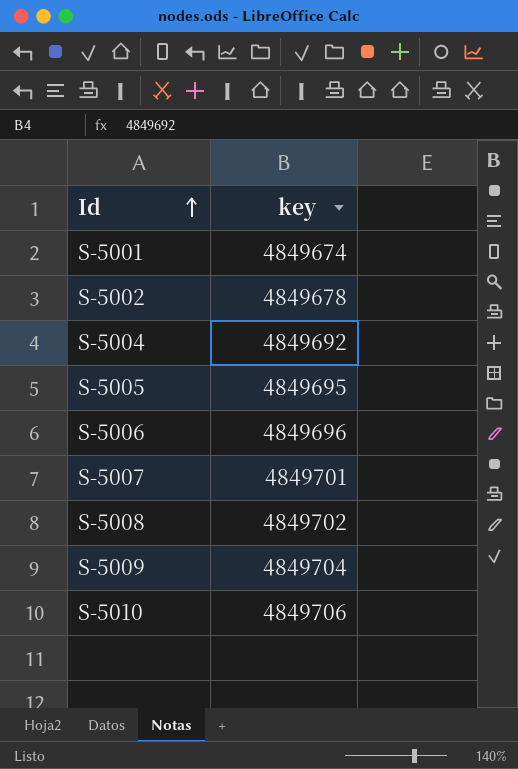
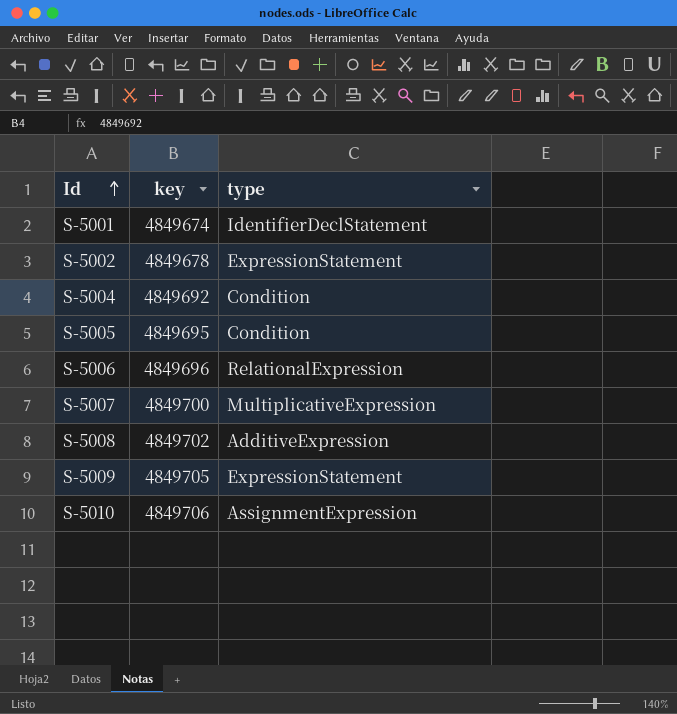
column type | position: none -> 3
S-5007 | key: 4849701 -> 4849700
S-5009 | key: 4849704 -> 4849705

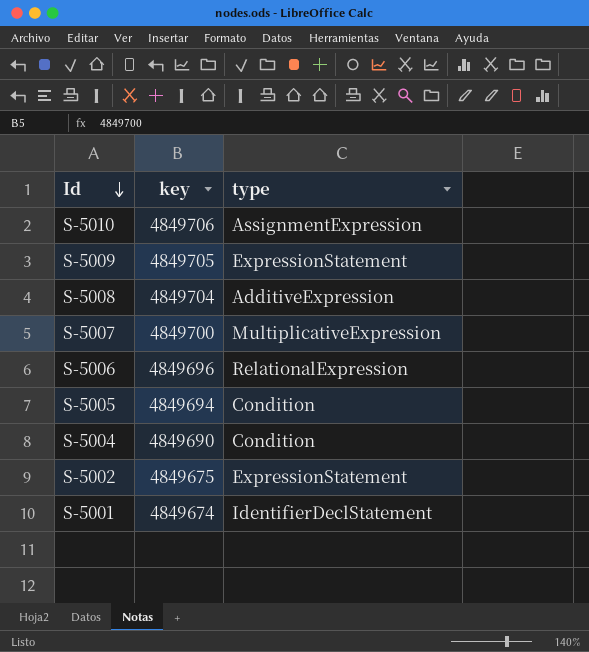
row order: Id ascending -> Id descending
S-5008 | key: 4849702 -> 4849704
S-5005 | key: 4849695 -> 4849694
S-5004 | key: 4849692 -> 4849690
S-5002 | key: 4849678 -> 4849675

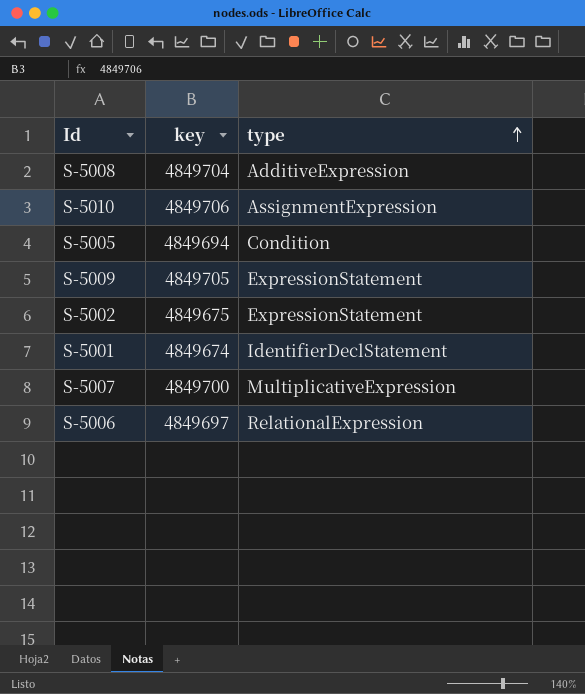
row order: Id descending -> type ascending
row S-5004: 4849690 | Condition -> none
S-5006 | key: 4849696 -> 4849697

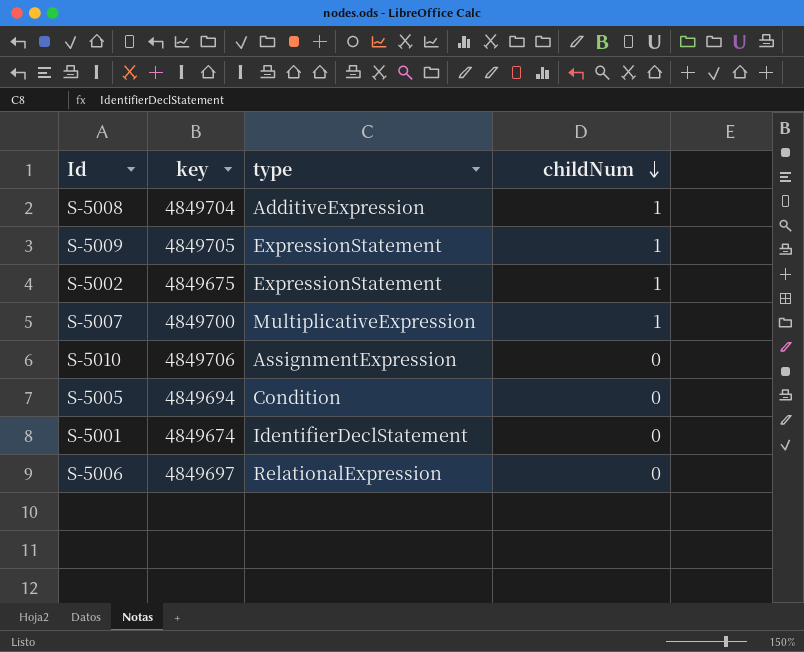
row order: type ascending -> childNum descending
column childNum | position: none -> 4

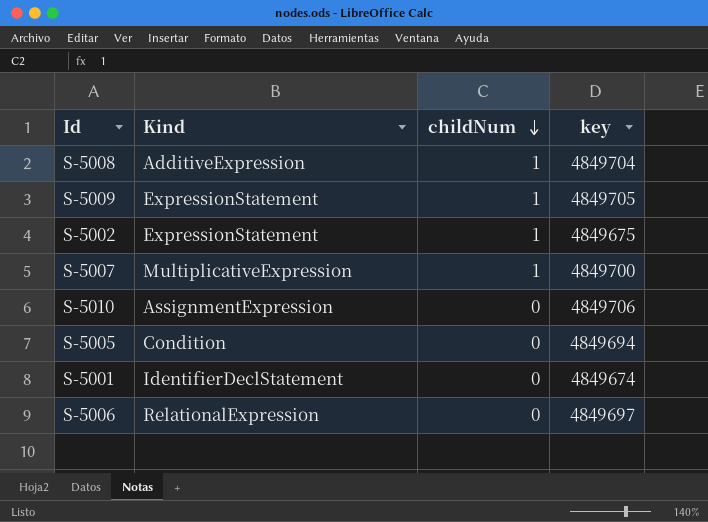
column name: type -> Kind
column key | position: 2 -> 4

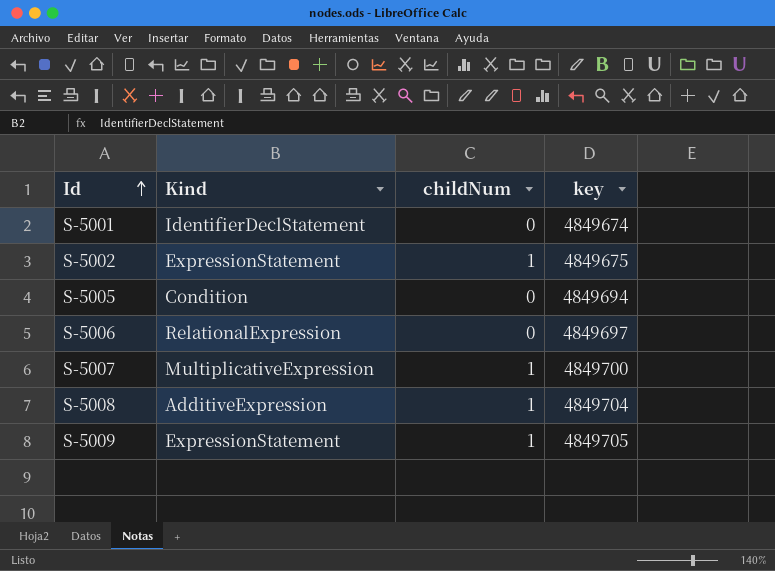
row order: childNum descending -> Id ascending
row S-5010: AssignmentExpression | 0 | 4849706 -> none

